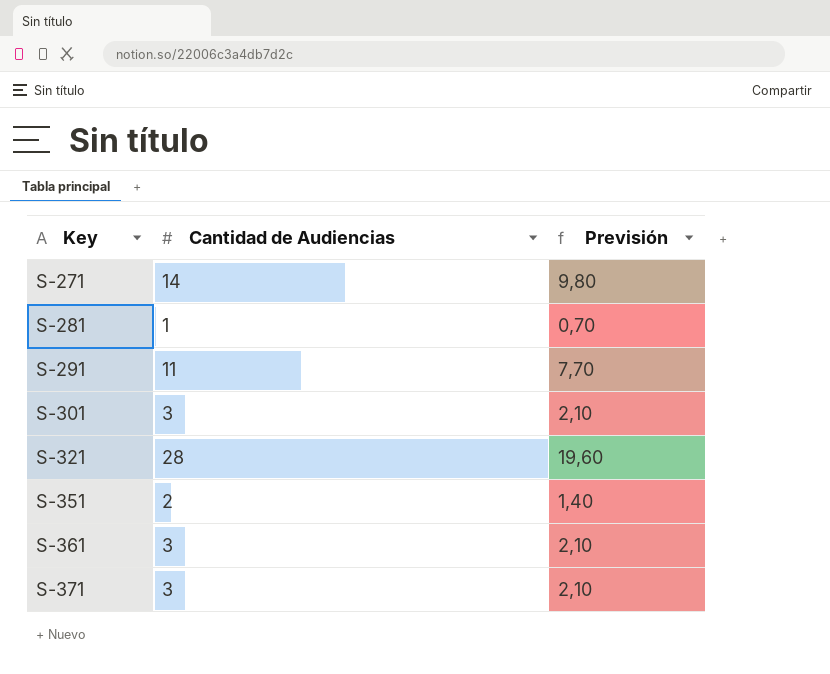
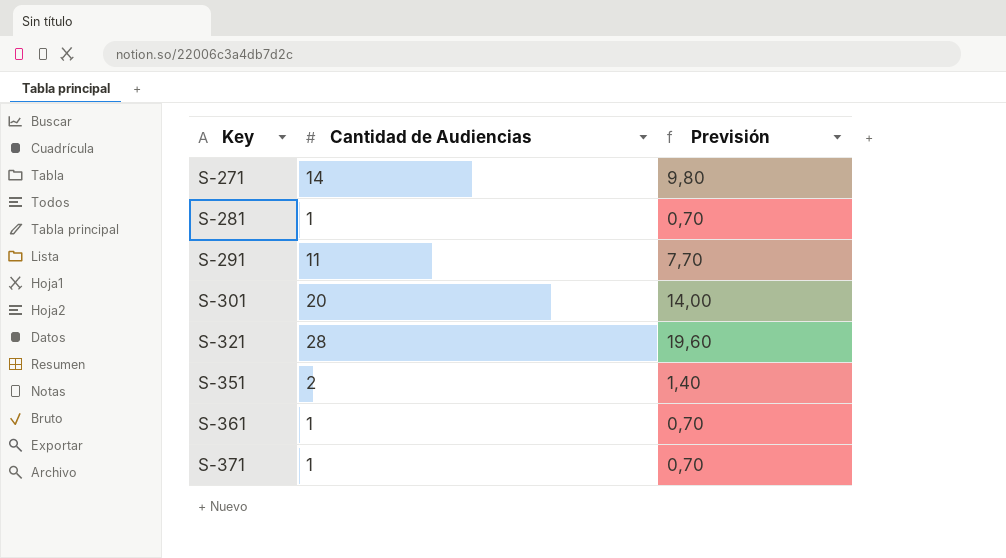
S-301 | Cantidad de Audiencias: 3 -> 20
S-301 | Previsión: 2,10 -> 14,00
S-361 | Cantidad de Audiencias: 3 -> 1
S-361 | Previsión: 2,10 -> 0,70
S-371 | Cantidad de Audiencias: 3 -> 1
S-371 | Previsión: 2,10 -> 0,70

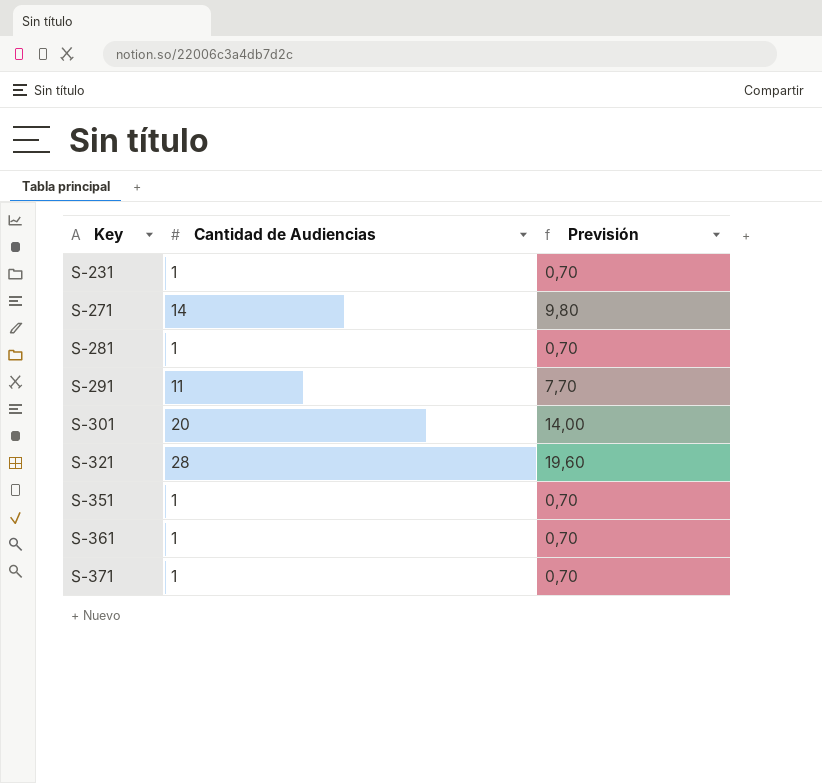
row S-231: none -> 1 | 0,70
S-351 | Cantidad de Audiencias: 2 -> 1
S-351 | Previsión: 1,40 -> 0,70

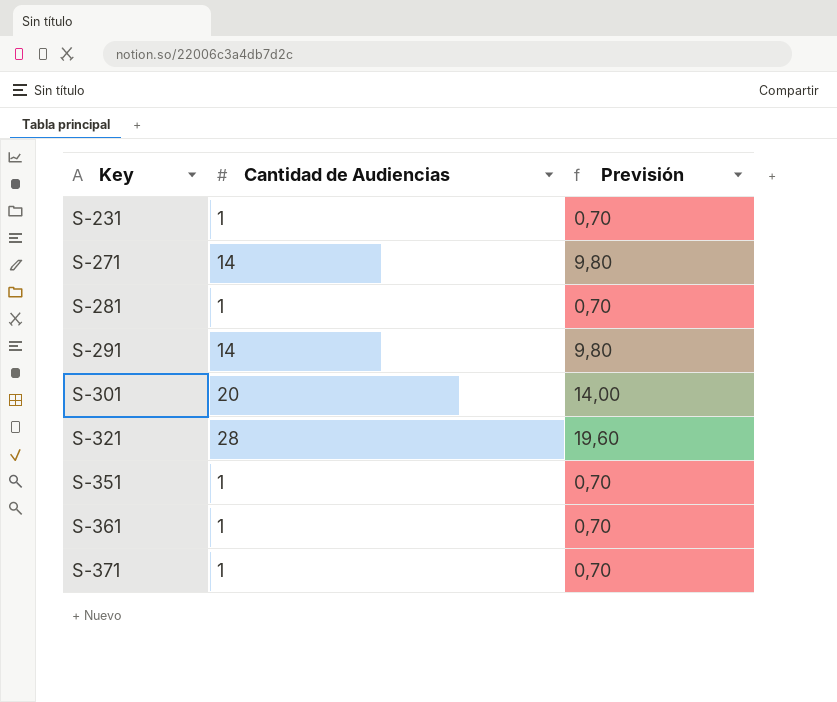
S-291 | Cantidad de Audiencias: 11 -> 14
S-291 | Previsión: 7,70 -> 9,80

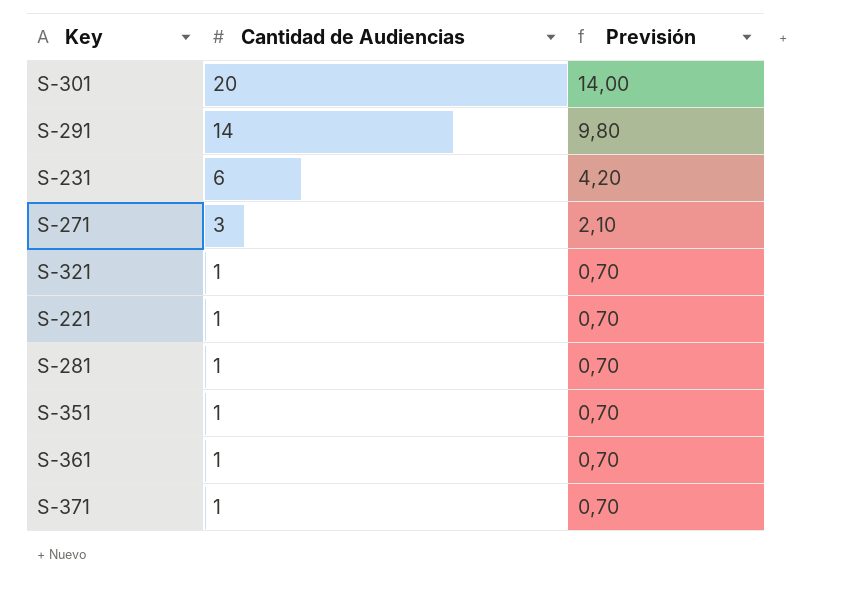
row order: Key ascending -> Cantidad de Audiencias descending
S-231 | Cantidad de Audiencias: 1 -> 6
S-231 | Previsión: 0,70 -> 4,20
S-271 | Cantidad de Audiencias: 14 -> 3
S-271 | Previsión: 9,80 -> 2,10
S-321 | Cantidad de Audiencias: 28 -> 1
S-321 | Previsión: 19,60 -> 0,70
row S-221: none -> 1 | 0,70

